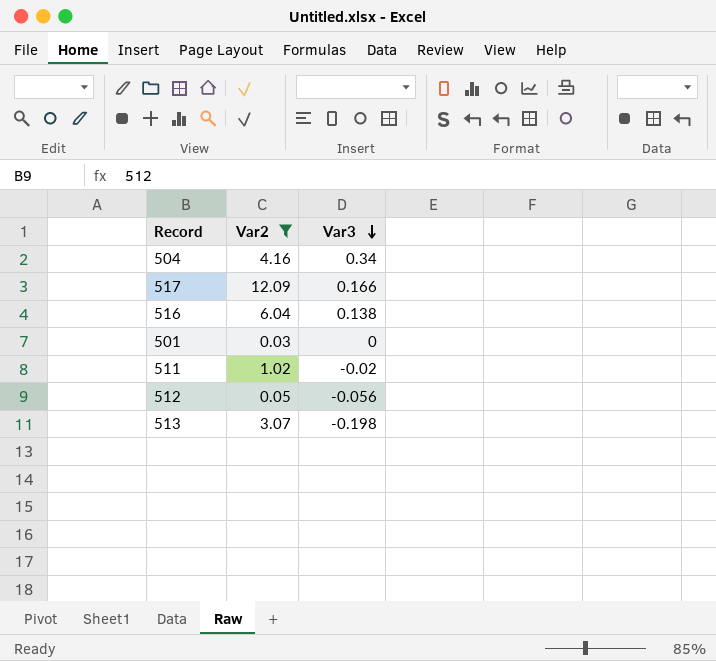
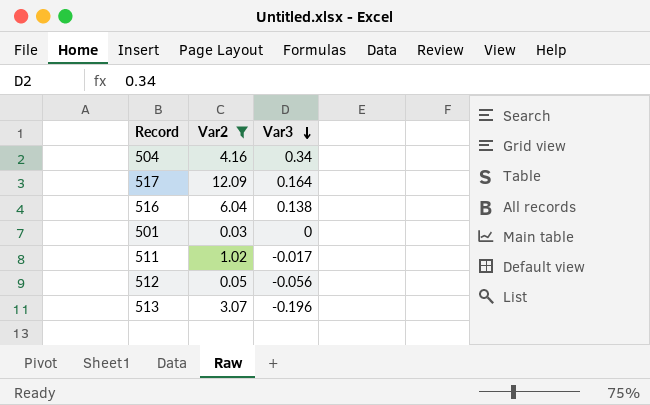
517 | Var3: 0.166 -> 0.164
511 | Var3: -0.02 -> -0.017
513 | Var3: -0.198 -> -0.196

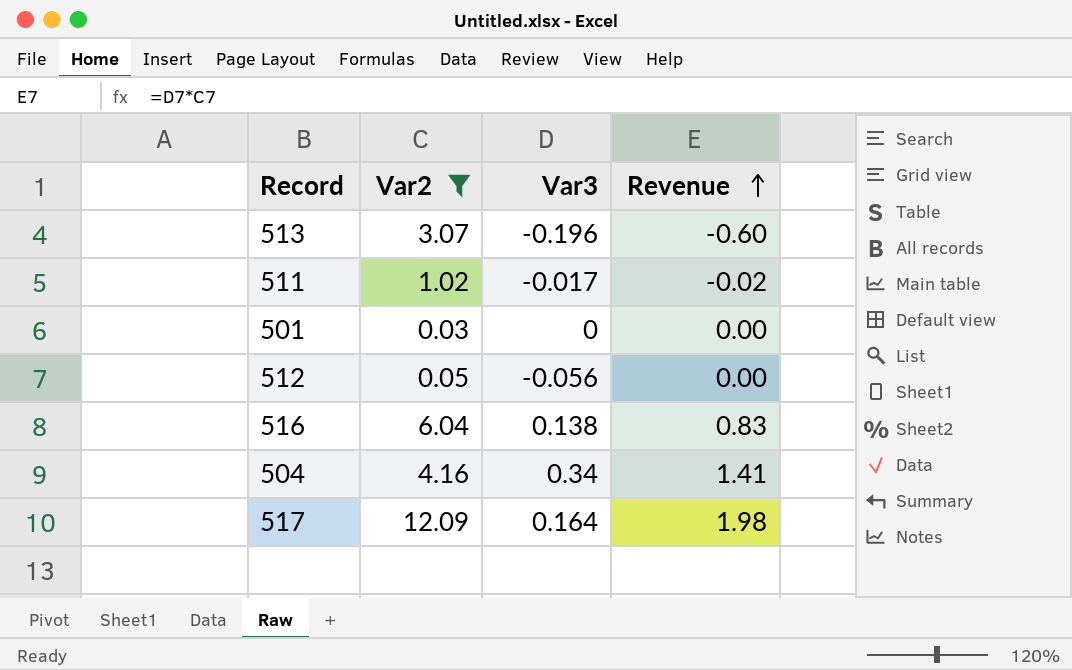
row order: Var3 descending -> Revenue ascending
column Revenue | formula: none -> [Var2] * [Var3]

